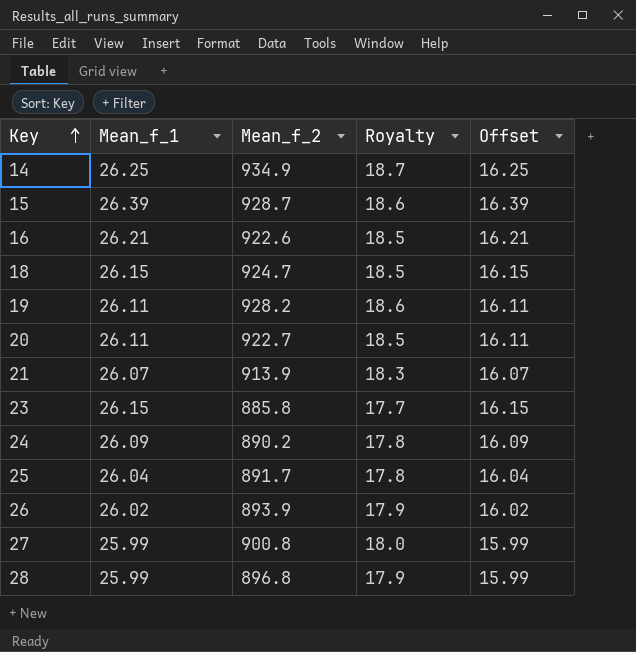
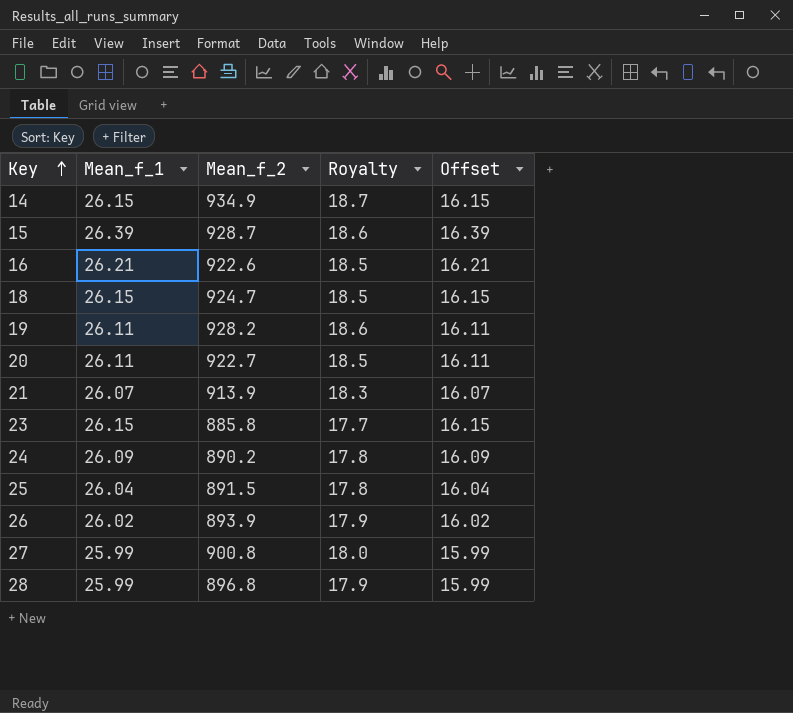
14 | Mean_f_1: 26.25 -> 26.15
14 | Offset: 16.25 -> 16.15
25 | Mean_f_2: 891.7 -> 891.5

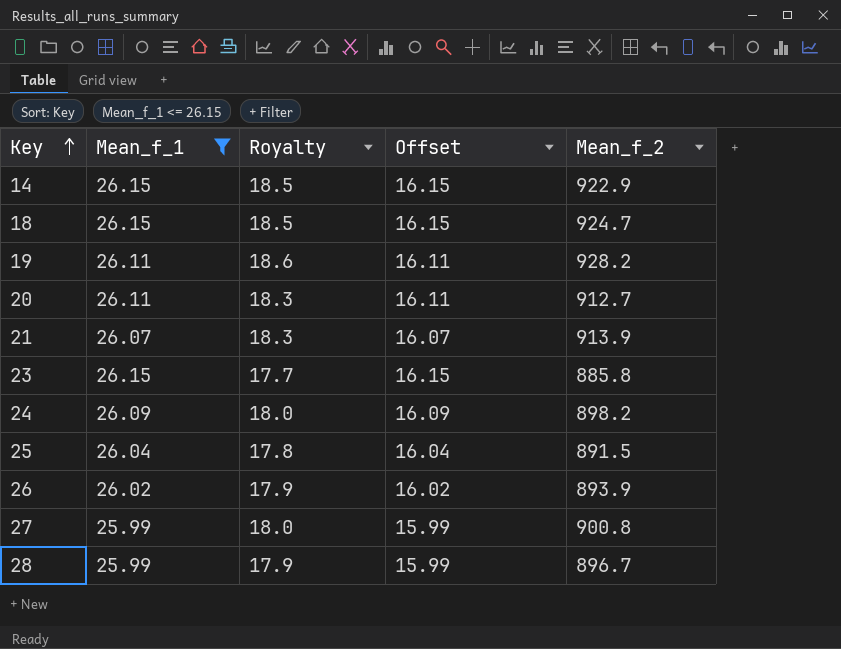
filter: none -> Mean_f_1 <= 26.15
column Mean_f_2 | position: 3 -> 5
14 | Royalty: 18.7 -> 18.5
14 | Mean_f_2: 934.9 -> 922.9
20 | Royalty: 18.5 -> 18.3
20 | Mean_f_2: 922.7 -> 912.7
24 | Royalty: 17.8 -> 18.0
24 | Mean_f_2: 890.2 -> 898.2
28 | Mean_f_2: 896.8 -> 896.7

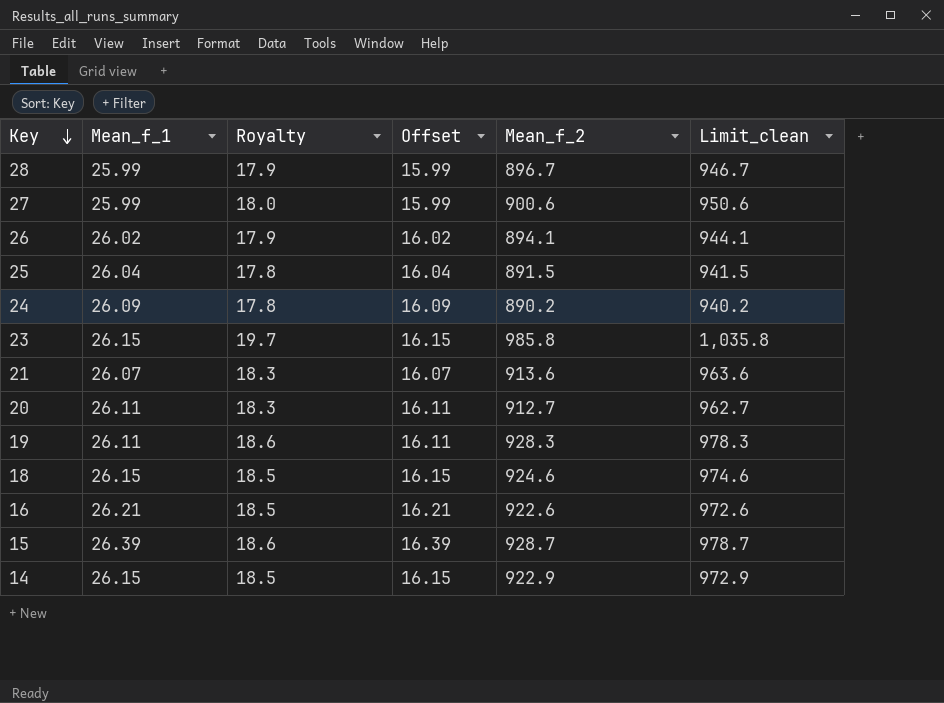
filter: Mean_f_1 <= 26.15 -> none
row order: Key ascending -> Key descending
column Limit_clean | formula: none -> [Mean_f_2] + 50
27 | Mean_f_2: 900.8 -> 900.6
26 | Mean_f_2: 893.9 -> 894.1
24 | Royalty: 18.0 -> 17.8
24 | Mean_f_2: 898.2 -> 890.2
23 | Royalty: 17.7 -> 19.7
23 | Mean_f_2: 885.8 -> 985.8
21 | Mean_f_2: 913.9 -> 913.6
19 | Mean_f_2: 928.2 -> 928.3
18 | Mean_f_2: 924.7 -> 924.6

